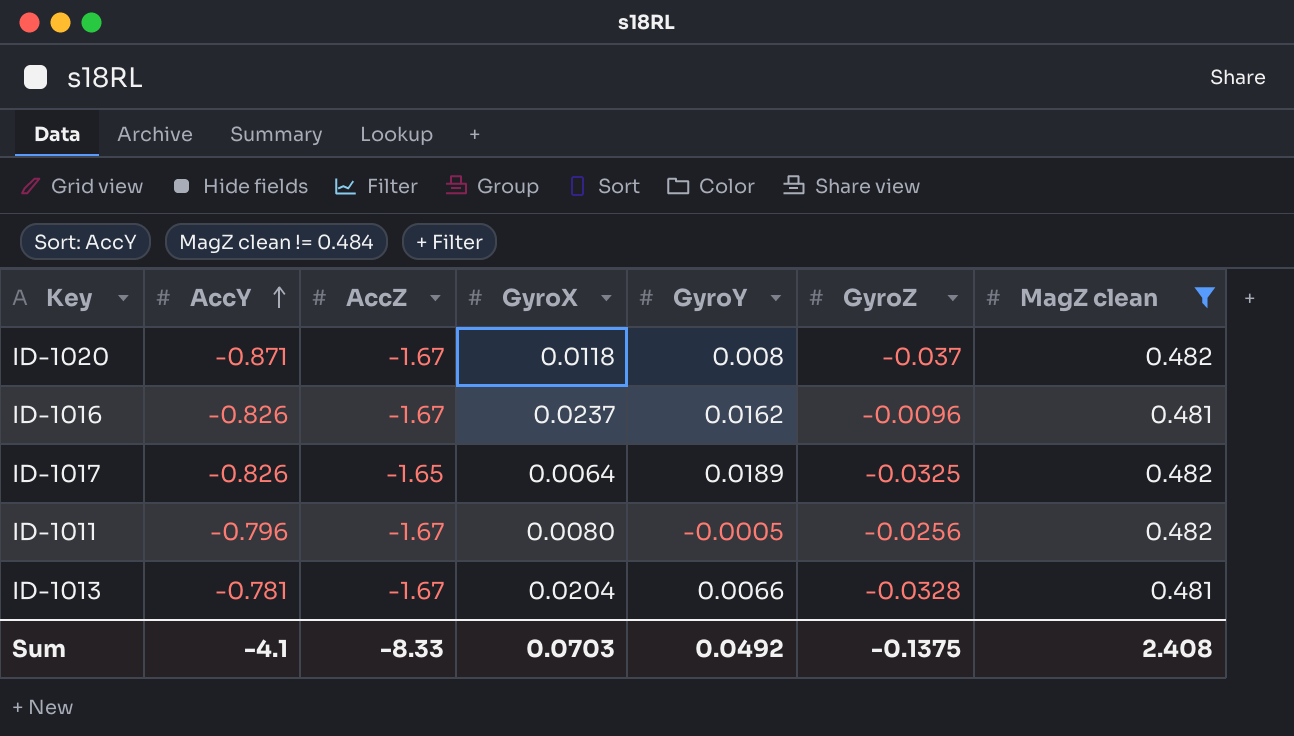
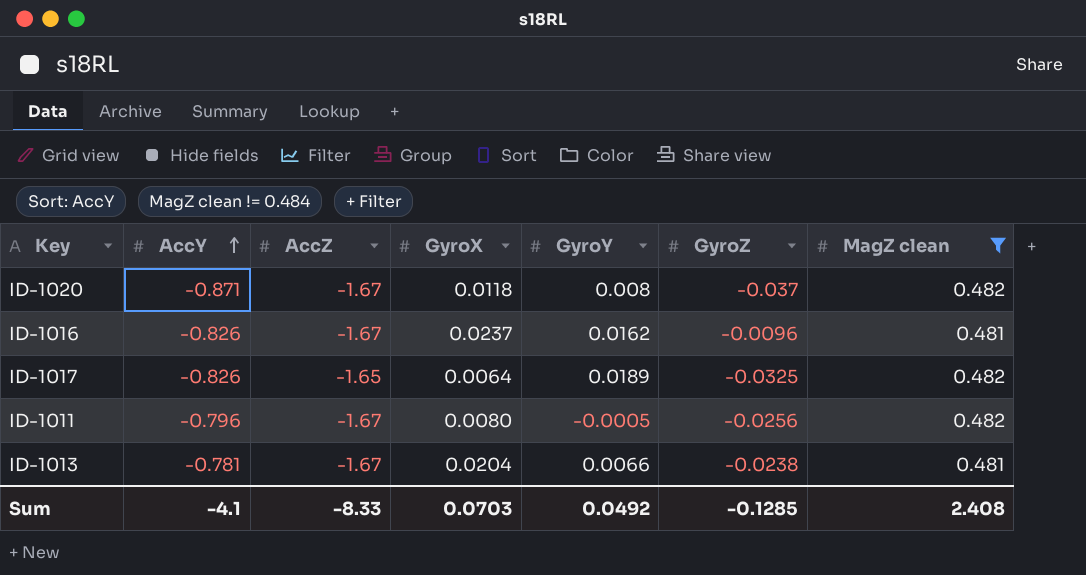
ID-1013 | GyroZ: -0.0328 -> -0.0238
Sum | GyroZ: -0.1375 -> -0.1285

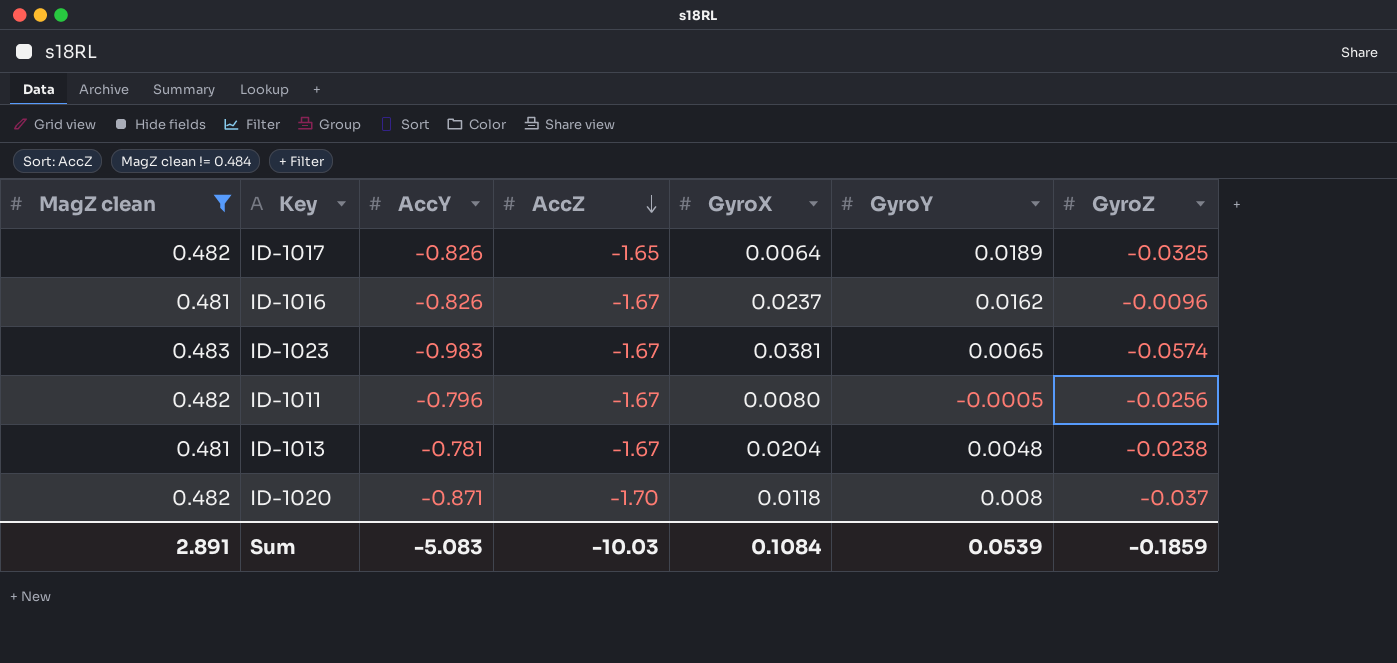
row order: AccY ascending -> AccZ descending
column MagZ clean | position: 7 -> 1
row ID-1023: none -> 0.483 | -0.983 | -1.67 | 0.0381 | 0.0065 | -0.0574
ID-1013 | GyroY: 0.0066 -> 0.0048
ID-1020 | AccZ: -1.67 -> -1.70
Sum | MagZ clean: 2.408 -> 2.891
Sum | AccY: -4.1 -> -5.083
Sum | AccZ: -8.33 -> -10.03
Sum | GyroX: 0.0703 -> 0.1084
Sum | GyroY: 0.0492 -> 0.0539
Sum | GyroZ: -0.1285 -> -0.1859

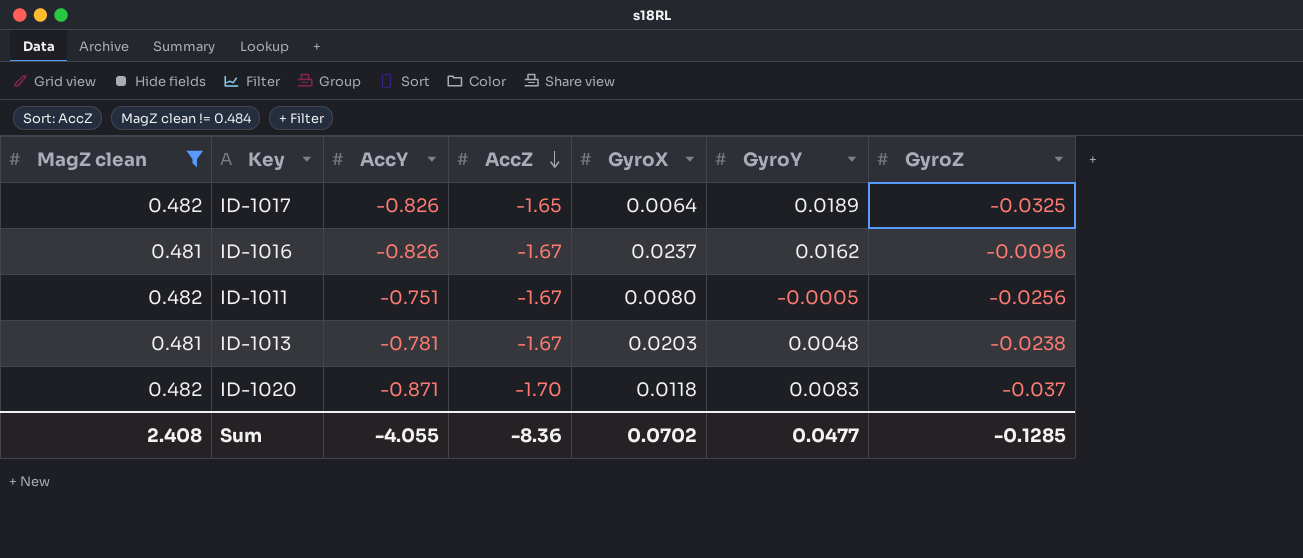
row ID-1023: 0.483 | -0.983 | -1.67 | 0.0381 | 0.0065 | -0.0574 -> none
ID-1011 | AccY: -0.796 -> -0.751
ID-1013 | GyroX: 0.0204 -> 0.0203
ID-1020 | GyroY: 0.008 -> 0.0083
Sum | MagZ clean: 2.891 -> 2.408
Sum | AccY: -5.083 -> -4.055
Sum | AccZ: -10.03 -> -8.36
Sum | GyroX: 0.1084 -> 0.0702
Sum | GyroY: 0.0539 -> 0.0477
Sum | GyroZ: -0.1859 -> -0.1285

